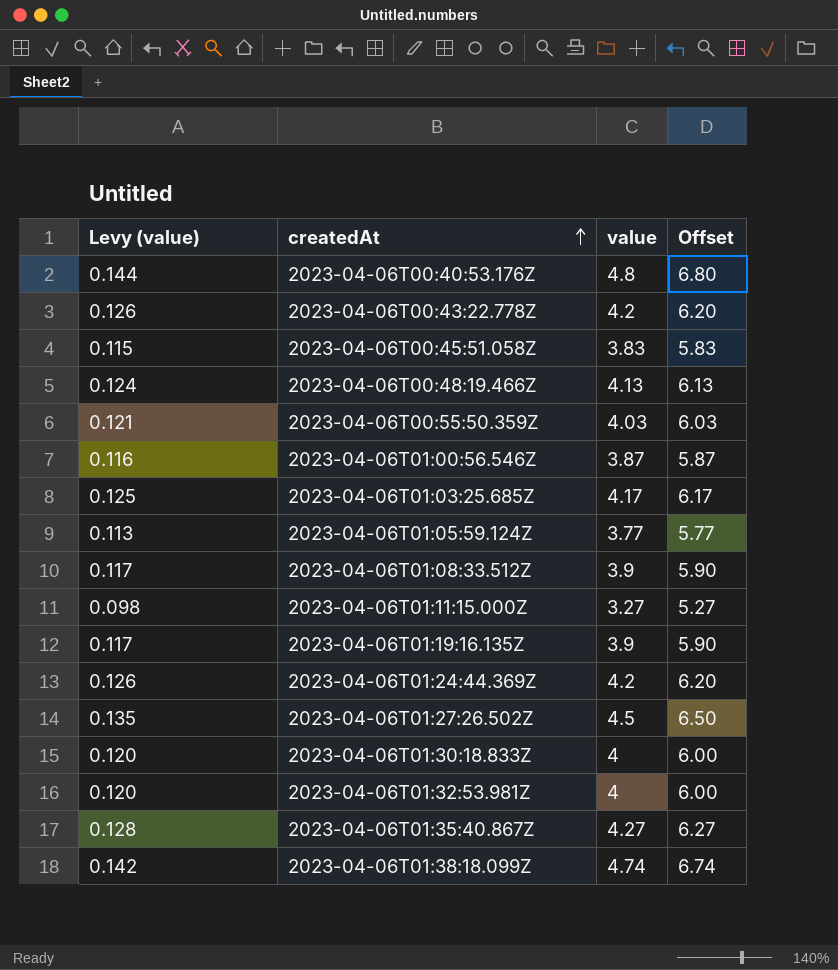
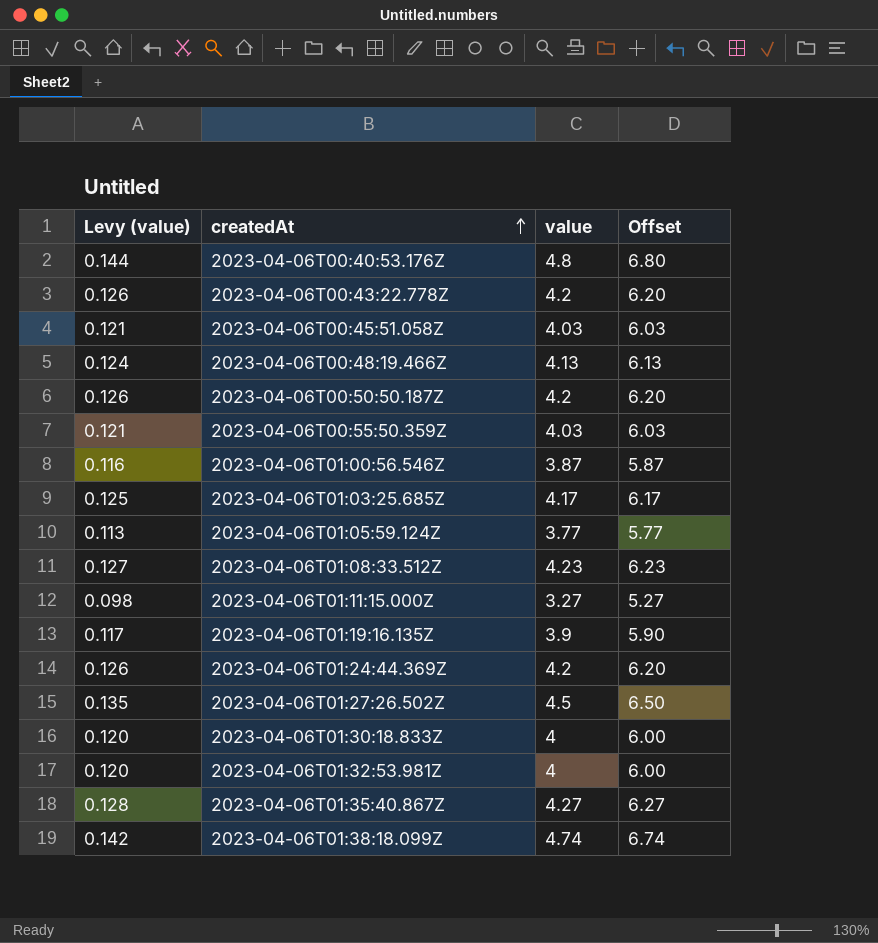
2023-04-06T00:45:51.058Z | Levy (value): 0.115 -> 0.121
2023-04-06T00:45:51.058Z | value: 3.83 -> 4.03
2023-04-06T00:45:51.058Z | Offset: 5.83 -> 6.03
row 2023-04-06T00:50:50.187Z: none -> 0.126 | 4.2 | 6.20
2023-04-06T01:08:33.512Z | Levy (value): 0.117 -> 0.127
2023-04-06T01:08:33.512Z | value: 3.9 -> 4.23
2023-04-06T01:08:33.512Z | Offset: 5.90 -> 6.23

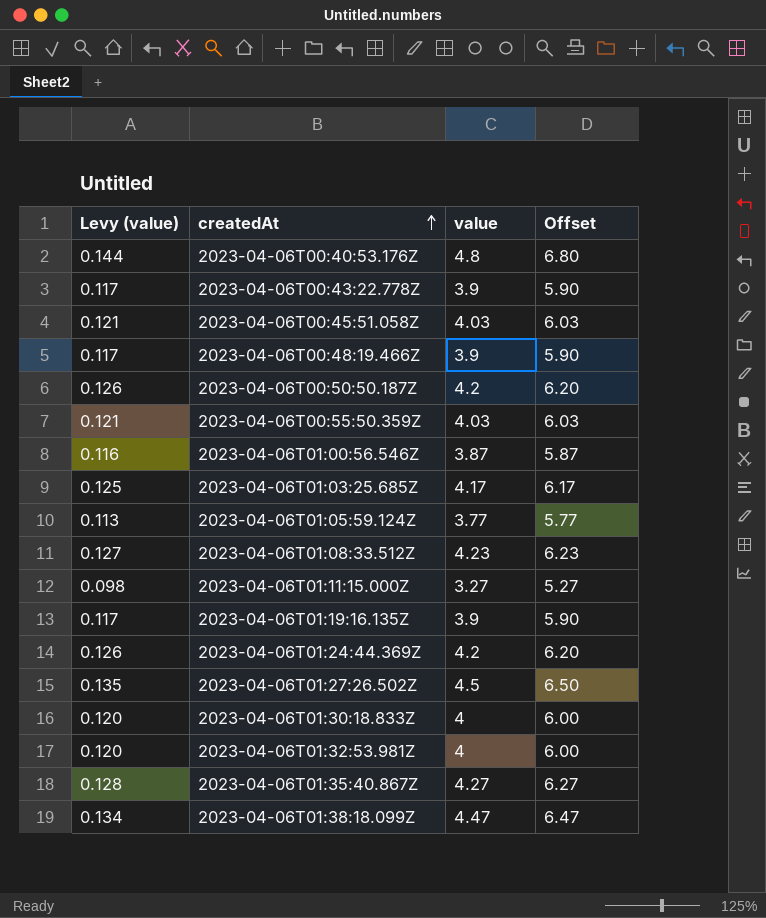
2023-04-06T00:43:22.778Z | Levy (value): 0.126 -> 0.117
2023-04-06T00:43:22.778Z | value: 4.2 -> 3.9
2023-04-06T00:43:22.778Z | Offset: 6.20 -> 5.90
2023-04-06T00:48:19.466Z | Levy (value): 0.124 -> 0.117
2023-04-06T00:48:19.466Z | value: 4.13 -> 3.9
2023-04-06T00:48:19.466Z | Offset: 6.13 -> 5.90
2023-04-06T01:38:18.099Z | Levy (value): 0.142 -> 0.134
2023-04-06T01:38:18.099Z | value: 4.74 -> 4.47
2023-04-06T01:38:18.099Z | Offset: 6.74 -> 6.47

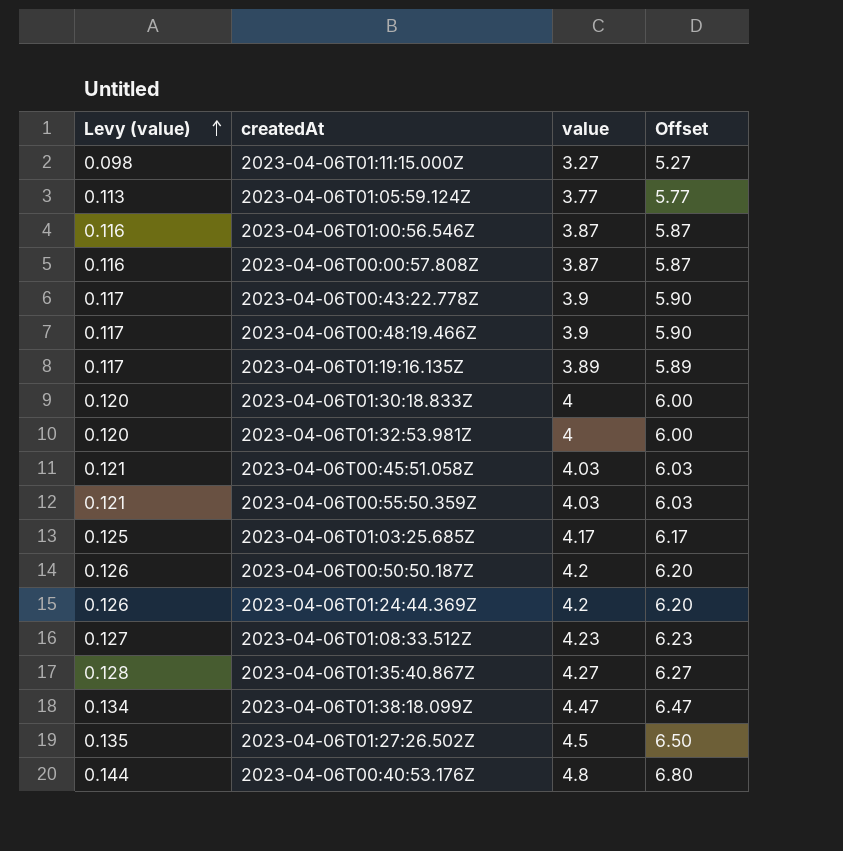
row order: createdAt ascending -> Levy (value) ascending
row 2023-04-06T00:00:57.808Z: none -> 0.116 | 3.87 | 5.87
2023-04-06T01:19:16.135Z | value: 3.9 -> 3.89
2023-04-06T01:19:16.135Z | Offset: 5.90 -> 5.89

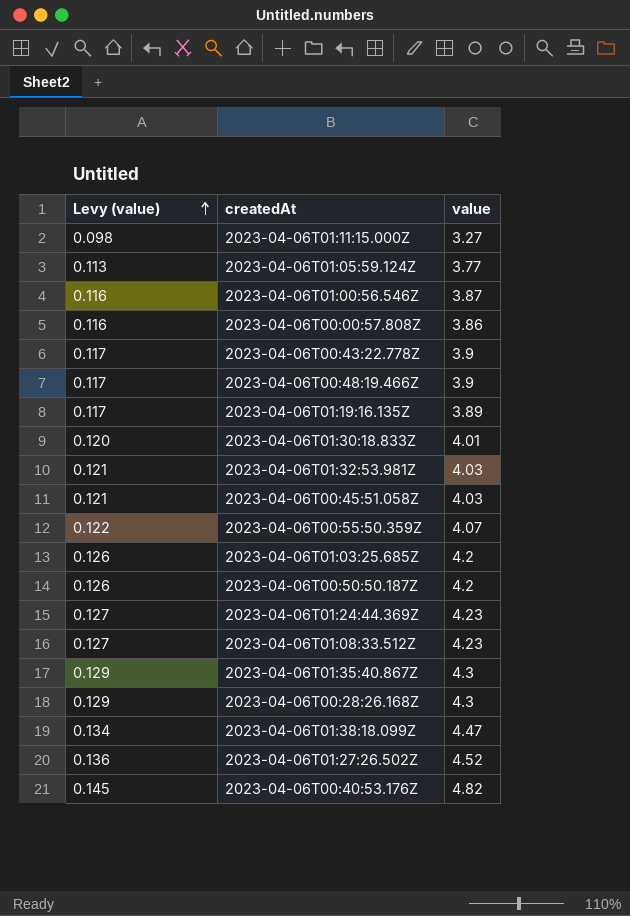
column Offset | formula: [value] + 2 -> none
2023-04-06T00:00:57.808Z | value: 3.87 -> 3.86
2023-04-06T01:30:18.833Z | value: 4 -> 4.01
2023-04-06T01:32:53.981Z | Levy (value): 0.120 -> 0.121
2023-04-06T01:32:53.981Z | value: 4 -> 4.03
2023-04-06T00:55:50.359Z | Levy (value): 0.121 -> 0.122
2023-04-06T00:55:50.359Z | value: 4.03 -> 4.07
2023-04-06T01:03:25.685Z | Levy (value): 0.125 -> 0.126
2023-04-06T01:03:25.685Z | value: 4.17 -> 4.2
2023-04-06T01:24:44.369Z | Levy (value): 0.126 -> 0.127
2023-04-06T01:24:44.369Z | value: 4.2 -> 4.23
2023-04-06T01:35:40.867Z | Levy (value): 0.128 -> 0.129
2023-04-06T01:35:40.867Z | value: 4.27 -> 4.3
row 2023-04-06T00:28:26.168Z: none -> 0.129 | 4.3
2023-04-06T01:27:26.502Z | Levy (value): 0.135 -> 0.136
2023-04-06T01:27:26.502Z | value: 4.5 -> 4.52
2023-04-06T00:40:53.176Z | Levy (value): 0.144 -> 0.145
2023-04-06T00:40:53.176Z | value: 4.8 -> 4.82

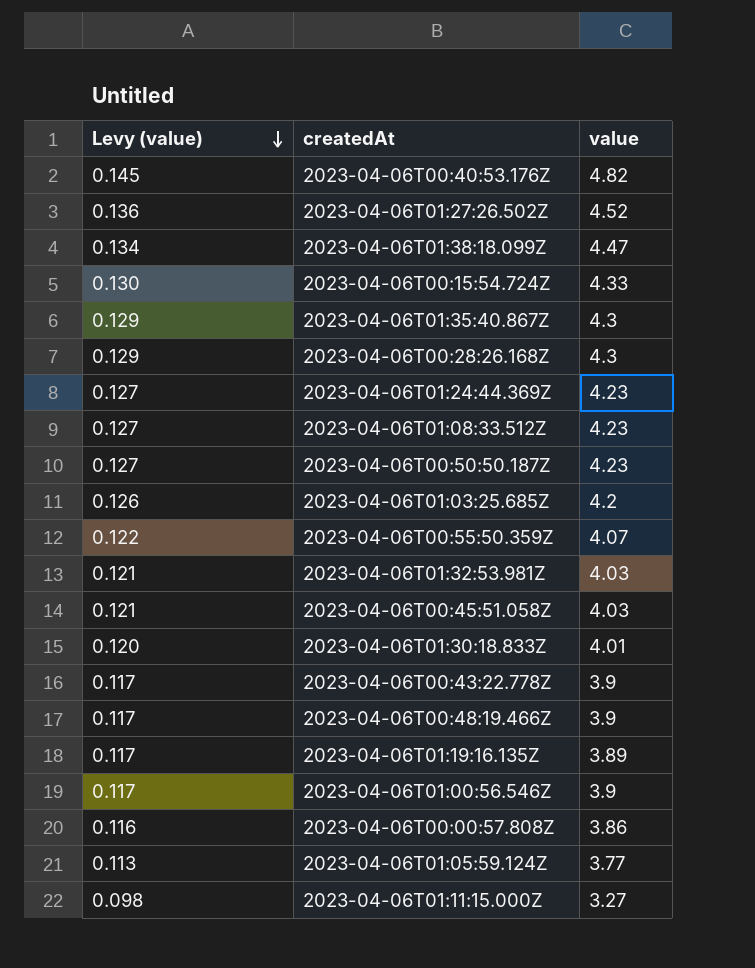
row order: Levy (value) ascending -> Levy (value) descending
row 2023-04-06T00:15:54.724Z: none -> 0.130 | 4.33
2023-04-06T00:50:50.187Z | Levy (value): 0.126 -> 0.127
2023-04-06T00:50:50.187Z | value: 4.2 -> 4.23
2023-04-06T01:00:56.546Z | Levy (value): 0.116 -> 0.117
2023-04-06T01:00:56.546Z | value: 3.87 -> 3.9

